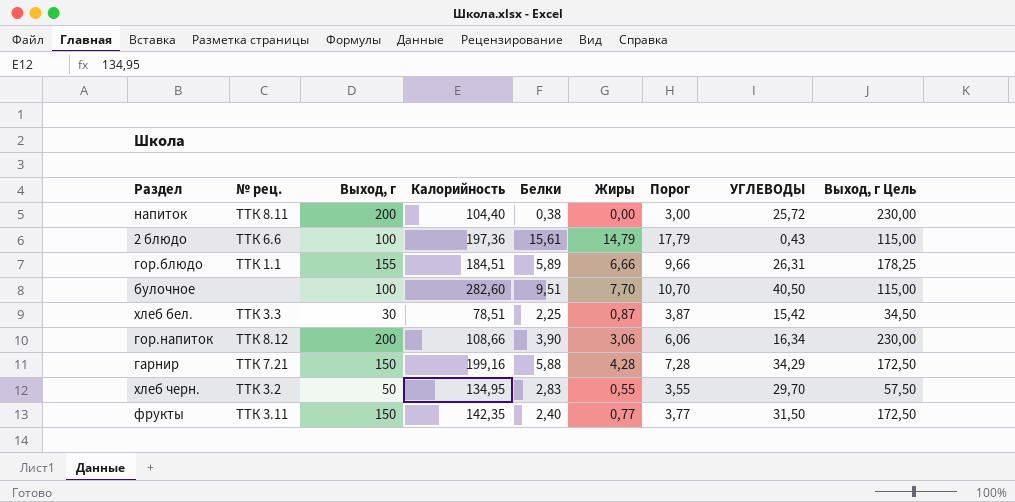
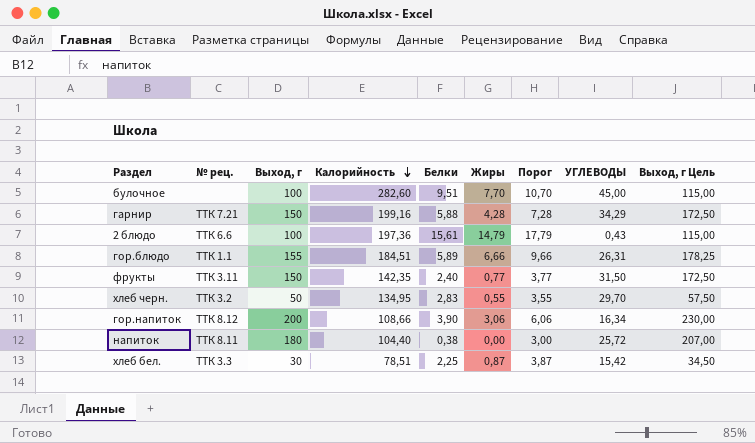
row order: none -> Калорийность descending
булочное | УГЛЕВОДЫ: 40,50 -> 45,00
напиток | Выход, г: 200 -> 180
напиток | Выход, г Цель: 230,00 -> 207,00

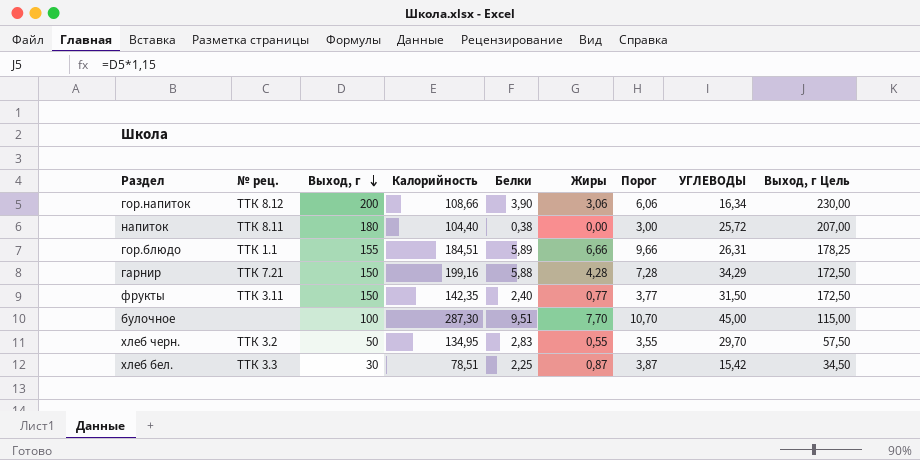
row order: Калорийность descending -> Выход, г descending
row 2 блюдо: ТТК 6.6 | 100 | 197,36 | 15,61 | 14,79 | 17,79 | 0,43 | 115,00 -> none
булочное | Калорийность: 282,60 -> 287,30

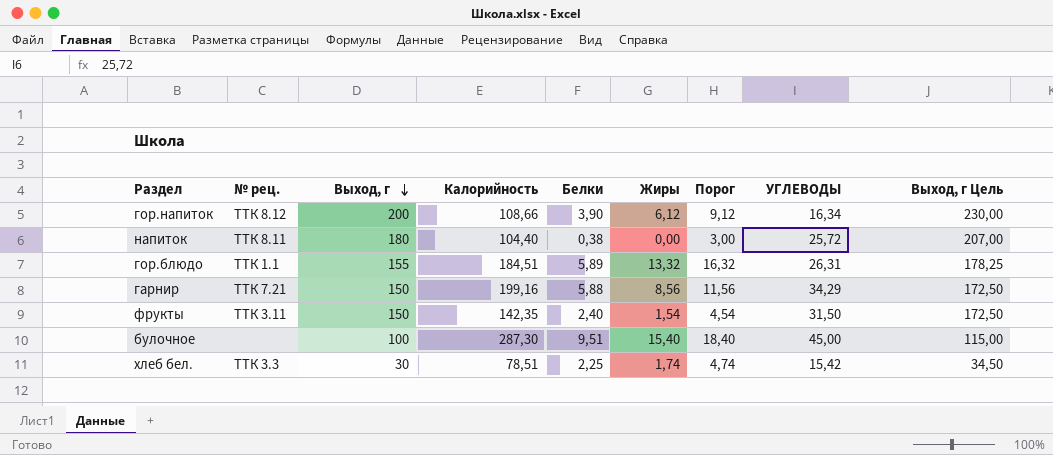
row хлеб черн.: ТТК 3.2 | 50 | 134,95 | 2,83 | 0,55 | 3,55 | 29,70 | 57,50 -> none
гор.напиток | Жиры: 3,06 -> 6,12
гор.напиток | Порог: 6,06 -> 9,12
гор.блюдо | Жиры: 6,66 -> 13,32
гор.блюдо | Порог: 9,66 -> 16,32
гарнир | Жиры: 4,28 -> 8,56
гарнир | Порог: 7,28 -> 11,56
фрукты | Жиры: 0,77 -> 1,54
фрукты | Порог: 3,77 -> 4,54
булочное | Жиры: 7,70 -> 15,40
булочное | Порог: 10,70 -> 18,40
хлеб бел. | Жиры: 0,87 -> 1,74
хлеб бел. | Порог: 3,87 -> 4,74

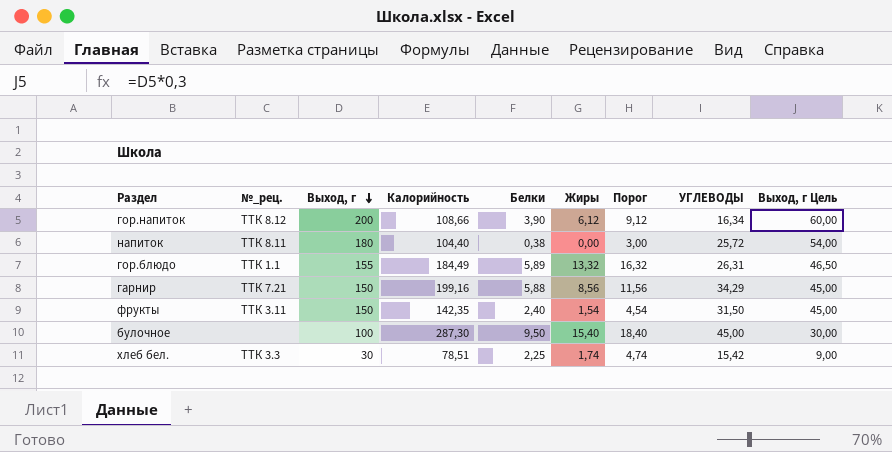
column name: № рец. -> №_рец.
column Выход, г Цель | formula: [Выход, г] * 1,15 -> [Выход, г] * 0,3
гор.блюдо | Калорийность: 184,51 -> 184,49
булочное | Белки: 9,51 -> 9,50

